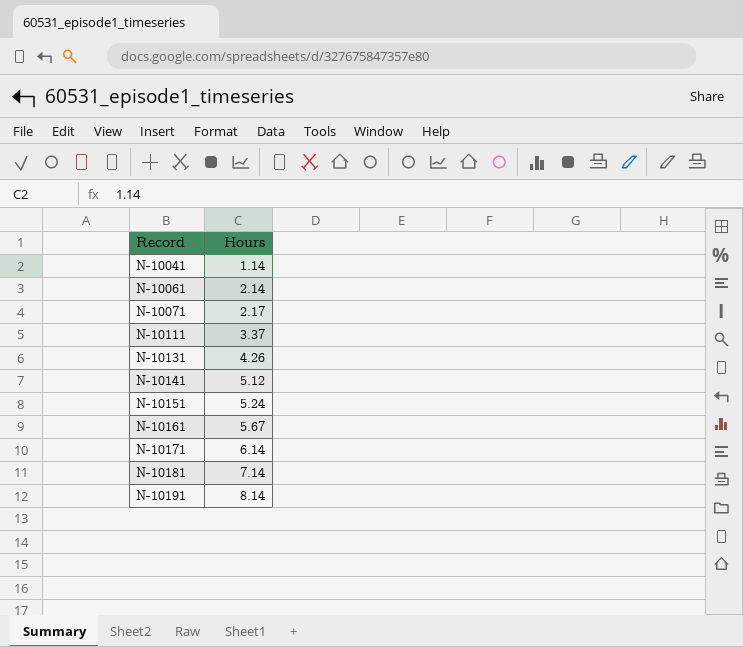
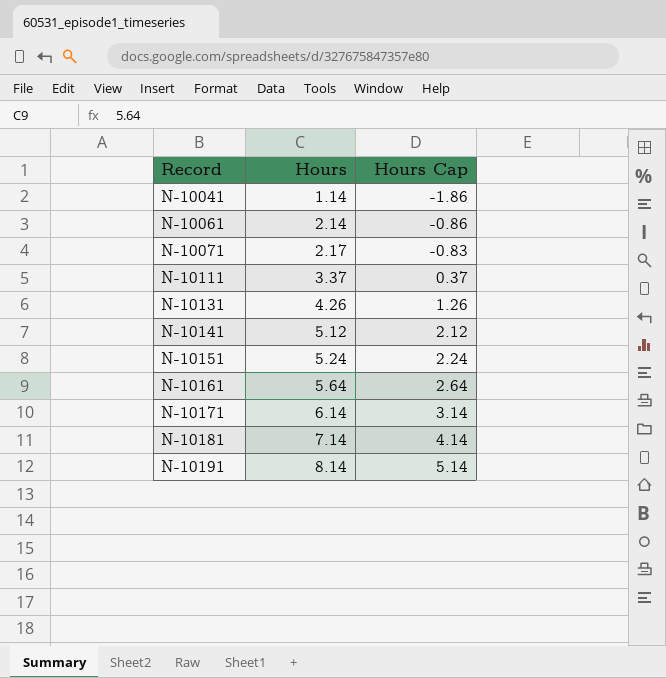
column Hours Cap | formula: none -> [Hours] - 3
N-10161 | Hours: 5.67 -> 5.64

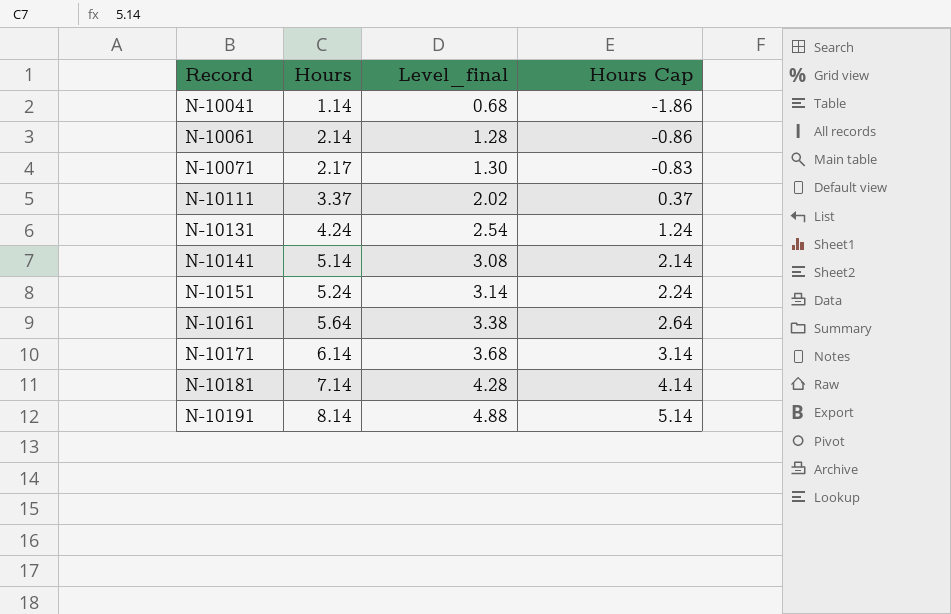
column Level_final | formula: none -> [Hours] * 0.6
N-10131 | Hours: 4.26 -> 4.24
N-10131 | Hours Cap: 1.26 -> 1.24
N-10141 | Hours: 5.12 -> 5.14
N-10141 | Hours Cap: 2.12 -> 2.14

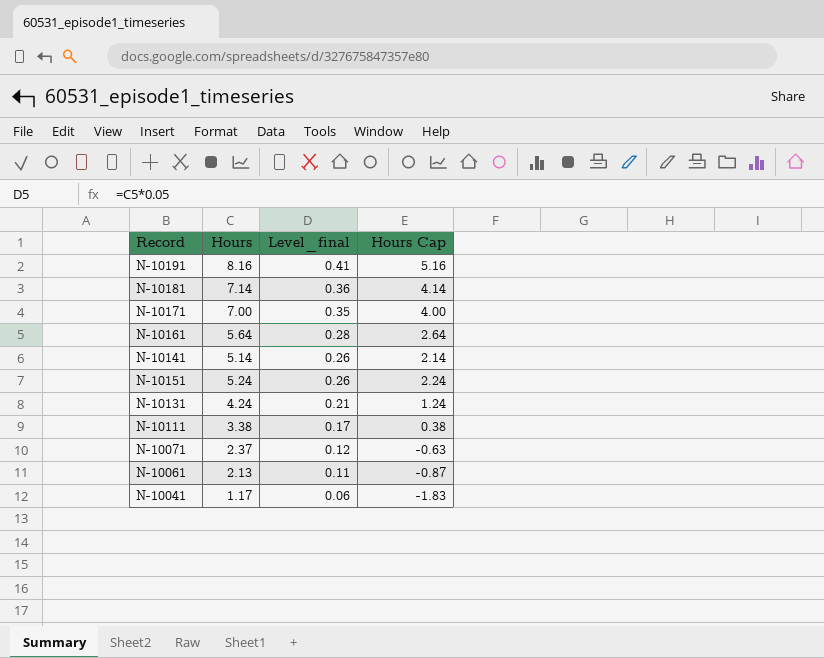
row order: Record ascending -> Level_final descending
column Level_final | formula: [Hours] * 0.6 -> [Hours] * 0.05
N-10191 | Hours: 8.14 -> 8.16
N-10191 | Hours Cap: 5.14 -> 5.16
N-10171 | Hours: 6.14 -> 7.00
N-10171 | Hours Cap: 3.14 -> 4.00
N-10111 | Hours: 3.37 -> 3.38
N-10111 | Hours Cap: 0.37 -> 0.38
N-10071 | Hours: 2.17 -> 2.37
N-10071 | Hours Cap: -0.83 -> -0.63
N-10061 | Hours: 2.14 -> 2.13
N-10061 | Hours Cap: -0.86 -> -0.87
N-10041 | Hours: 1.14 -> 1.17
N-10041 | Hours Cap: -1.86 -> -1.83

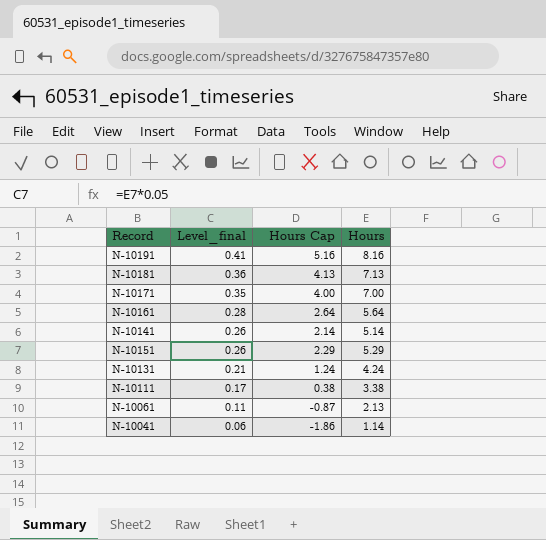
column Hours | position: 2 -> 4
row N-10071: 2.37 | 0.12 | -0.63 -> none
N-10181 | Hours Cap: 4.14 -> 4.13
N-10181 | Hours: 7.14 -> 7.13
N-10151 | Hours Cap: 2.24 -> 2.29
N-10151 | Hours: 5.24 -> 5.29
N-10041 | Hours Cap: -1.83 -> -1.86
N-10041 | Hours: 1.17 -> 1.14

